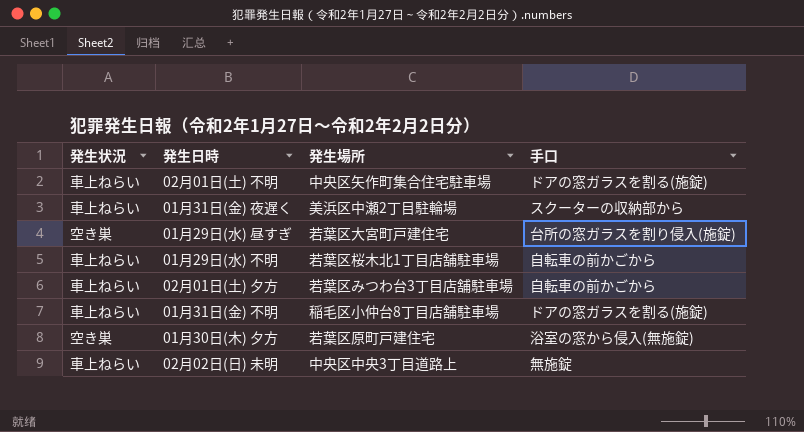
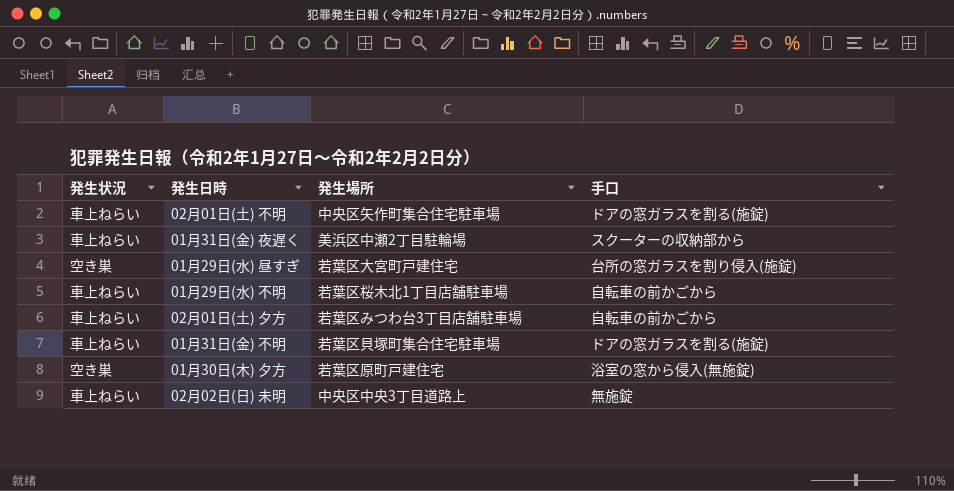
01月31日(金) 不明 | 発生場所: 稲毛区小仲台8丁目店舗駐車場 -> 若葉区貝塚町集合住宅駐車場

